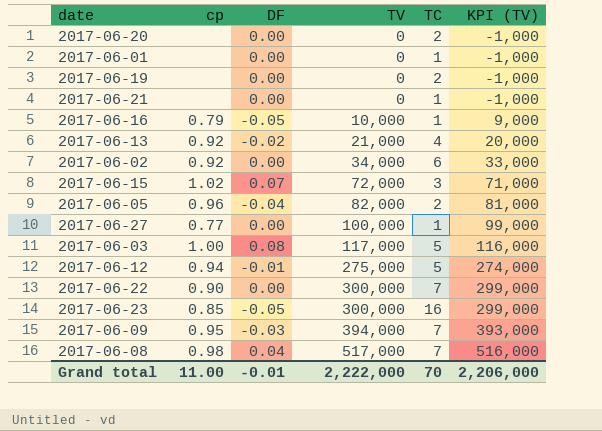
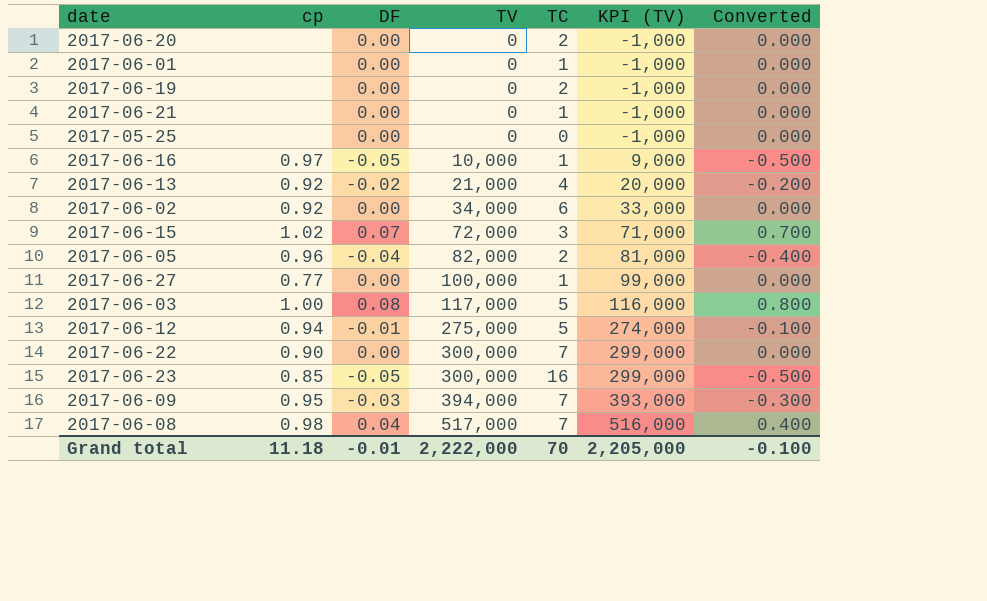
column Converted | formula: none -> [DF] * 10
row 2017-05-25: none -> none | 0.00 | 0 | 0 | -1,000 | 0.000
2017-06-16 | cp: 0.79 -> 0.97
Grand total | cp: 11.00 -> 11.18
Grand total | KPI (TV): 2,206,000 -> 2,205,000

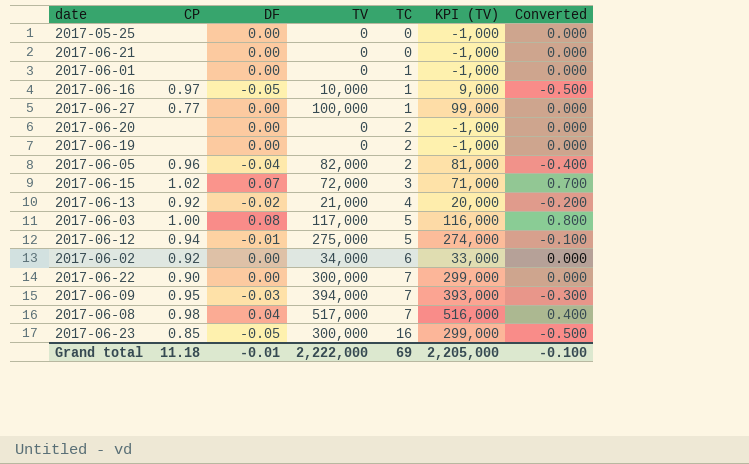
row order: TV ascending -> TC ascending
column name: cp -> CP
2017-06-21 | TC: 1 -> 0
Grand total | TC: 70 -> 69

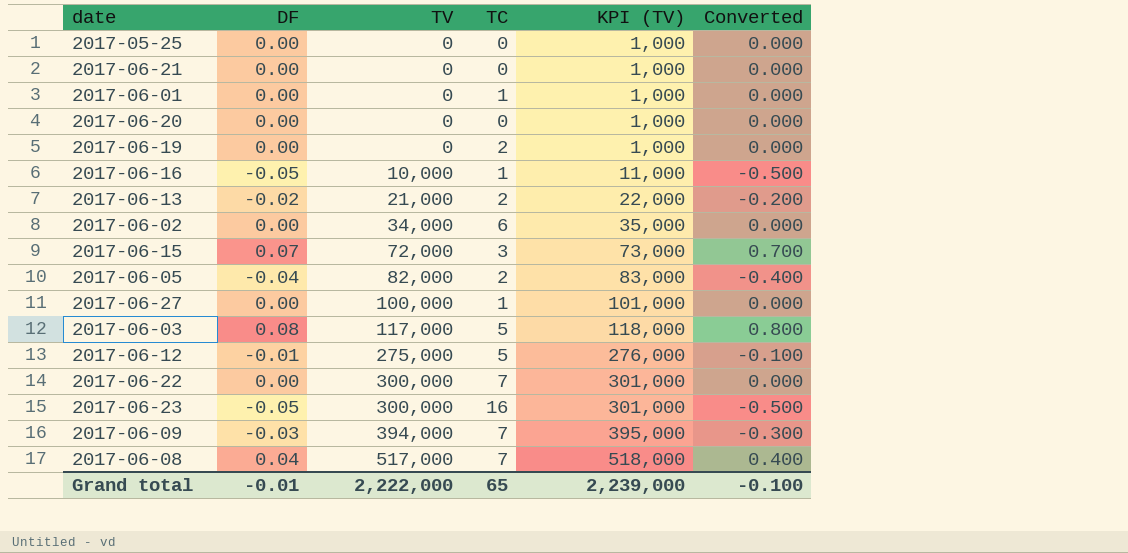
row order: TC ascending -> TV ascending
column CP | position: 2 -> none
column KPI (TV) | formula: [TV] - 1000 -> [TV] + 1000
2017-06-20 | TC: 2 -> 0
2017-06-13 | TC: 4 -> 2
Grand total | TC: 69 -> 65
Grand total | KPI (TV): 2,205,000 -> 2,239,000

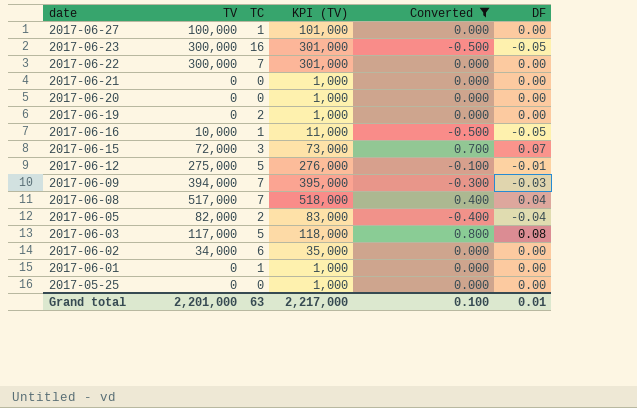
filter: none -> Converted != -0.200
row order: TV ascending -> date descending
column DF | position: 2 -> 6
Grand total | TV: 2,222,000 -> 2,201,000
Grand total | TC: 65 -> 63
Grand total | KPI (TV): 2,239,000 -> 2,217,000
Grand total | Converted: -0.100 -> 0.100
Grand total | DF: -0.01 -> 0.01

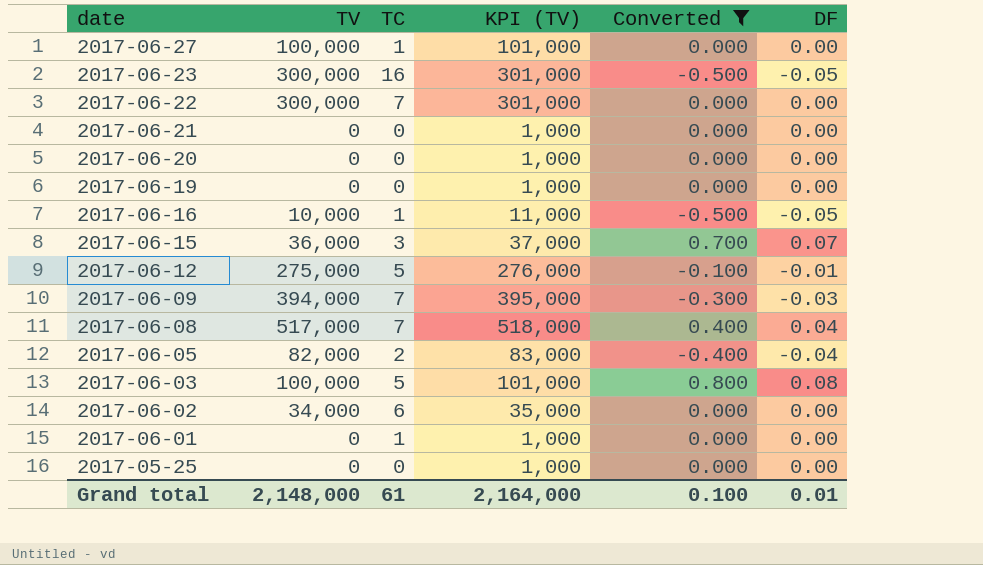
2017-06-19 | TC: 2 -> 0
2017-06-15 | TV: 72,000 -> 36,000
2017-06-15 | KPI (TV): 73,000 -> 37,000
2017-06-03 | TV: 117,000 -> 100,000
2017-06-03 | KPI (TV): 118,000 -> 101,000
Grand total | TV: 2,201,000 -> 2,148,000
Grand total | TC: 63 -> 61
Grand total | KPI (TV): 2,217,000 -> 2,164,000

